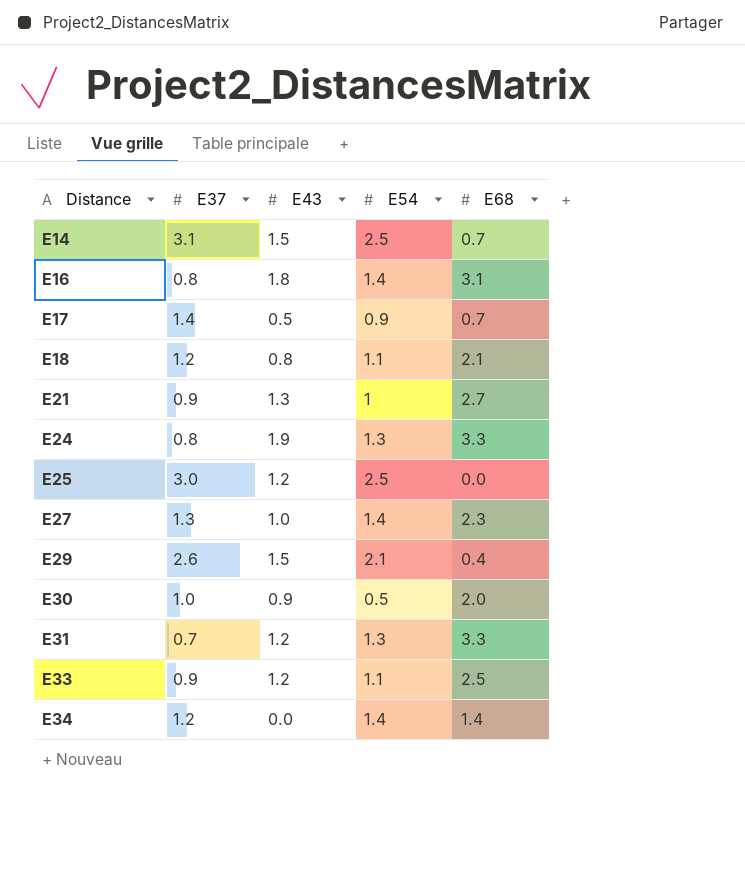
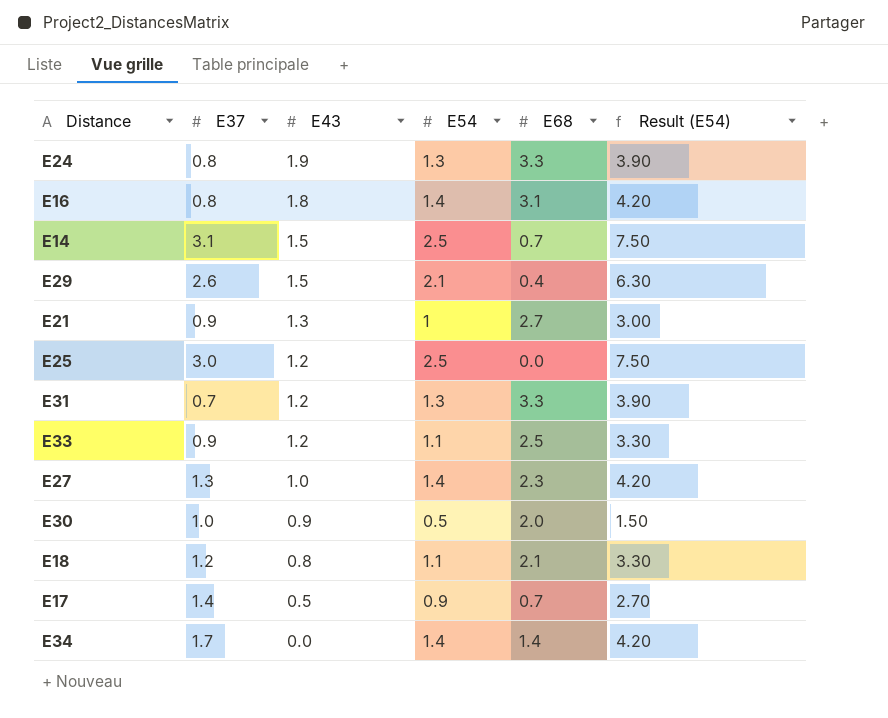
row order: Distance ascending -> E43 descending
column Result (E54) | formula: none -> [E54] * 3
E34 | E37: 1.2 -> 1.7

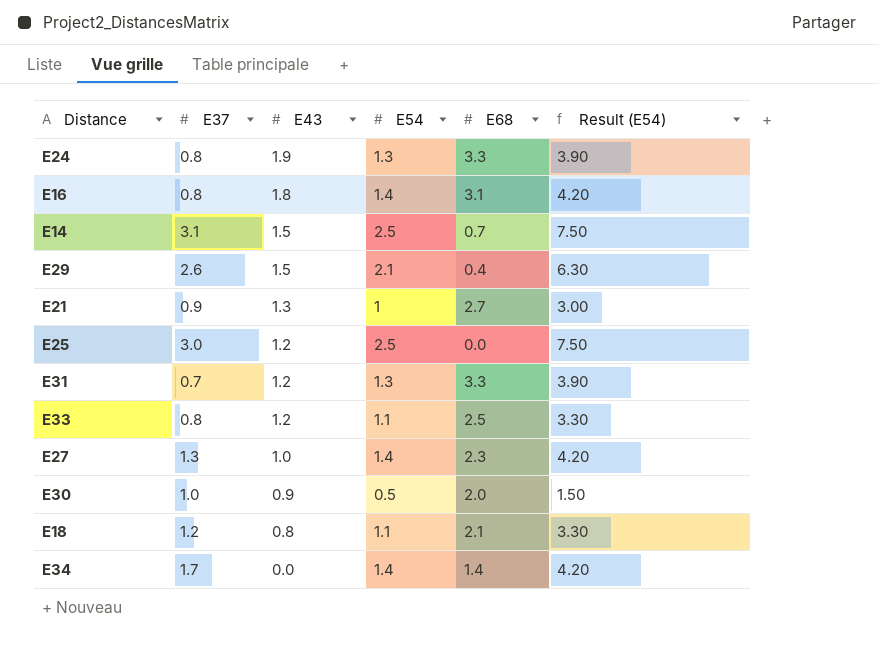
row E17: 1.4 | 0.5 | 0.9 | 0.7 | 2.70 -> none
E33 | E37: 0.9 -> 0.8

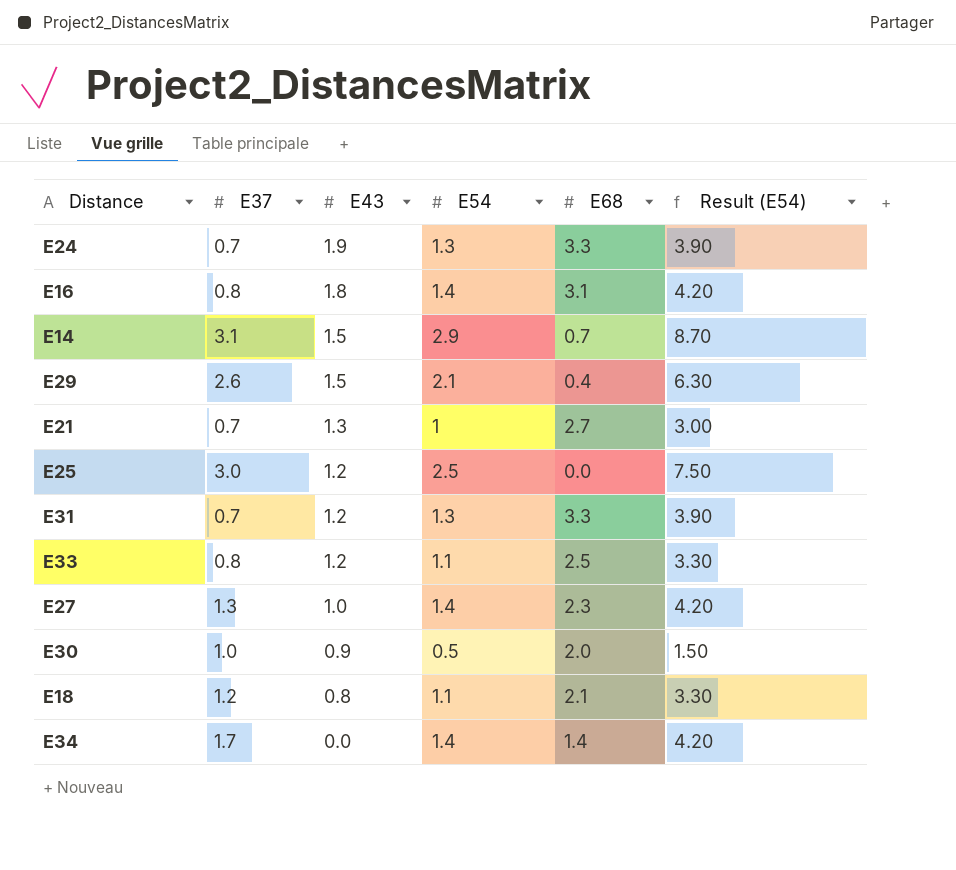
E24 | E37: 0.8 -> 0.7
E14 | E54: 2.5 -> 2.9
E14 | Result (E54): 7.50 -> 8.70
E21 | E37: 0.9 -> 0.7

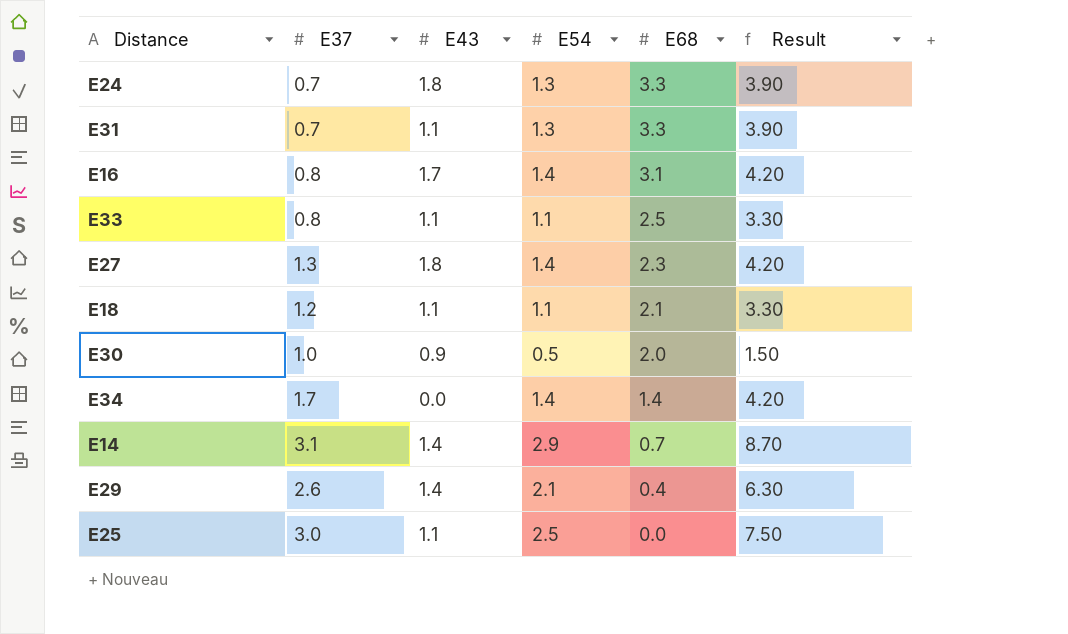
row order: E43 descending -> E68 descending
column name: Result (E54) -> Result
row E21: 0.7 | 1.3 | 1 | 2.7 | 3.00 -> none
E24 | E43: 1.9 -> 1.8
E31 | E43: 1.2 -> 1.1
E16 | E43: 1.8 -> 1.7
E33 | E43: 1.2 -> 1.1
E27 | E43: 1.0 -> 1.8
E18 | E43: 0.8 -> 1.1
E14 | E43: 1.5 -> 1.4
E29 | E43: 1.5 -> 1.4
E25 | E43: 1.2 -> 1.1

